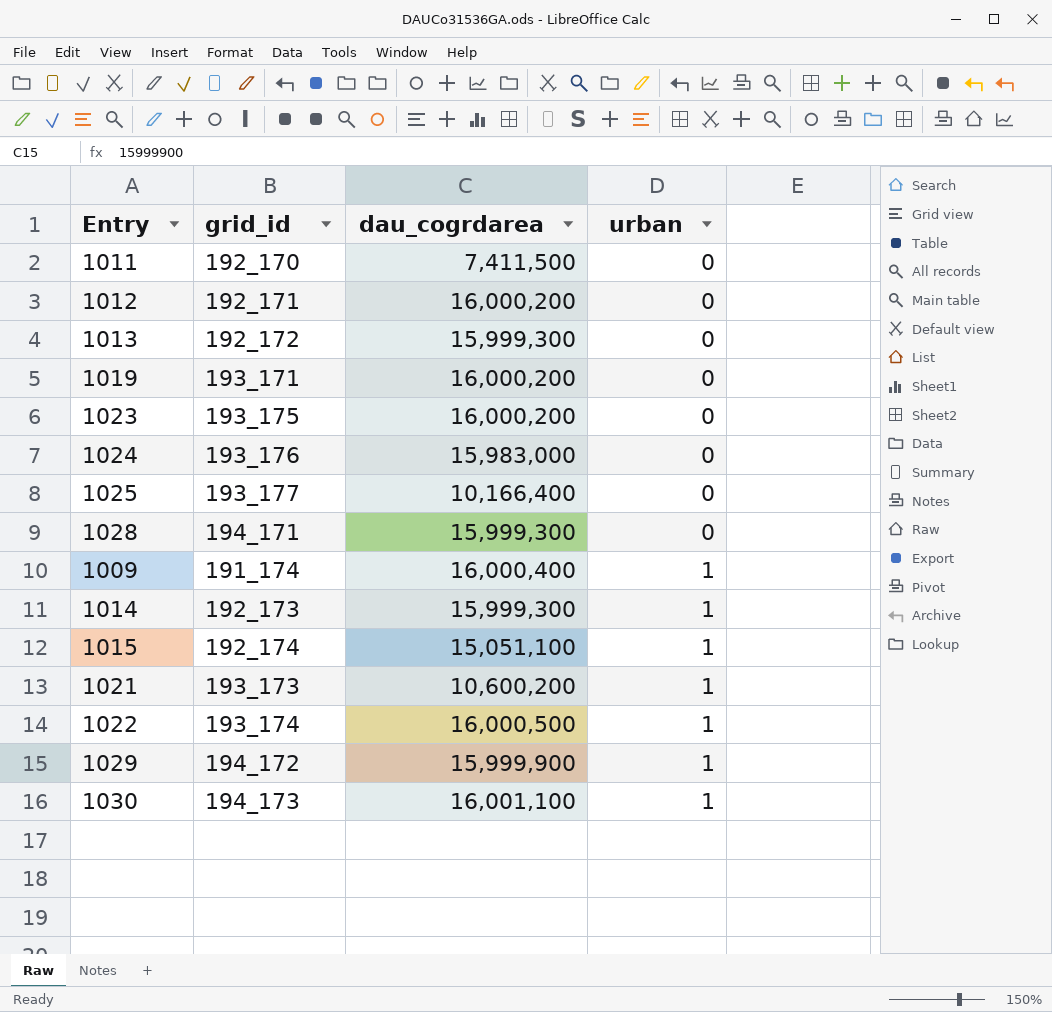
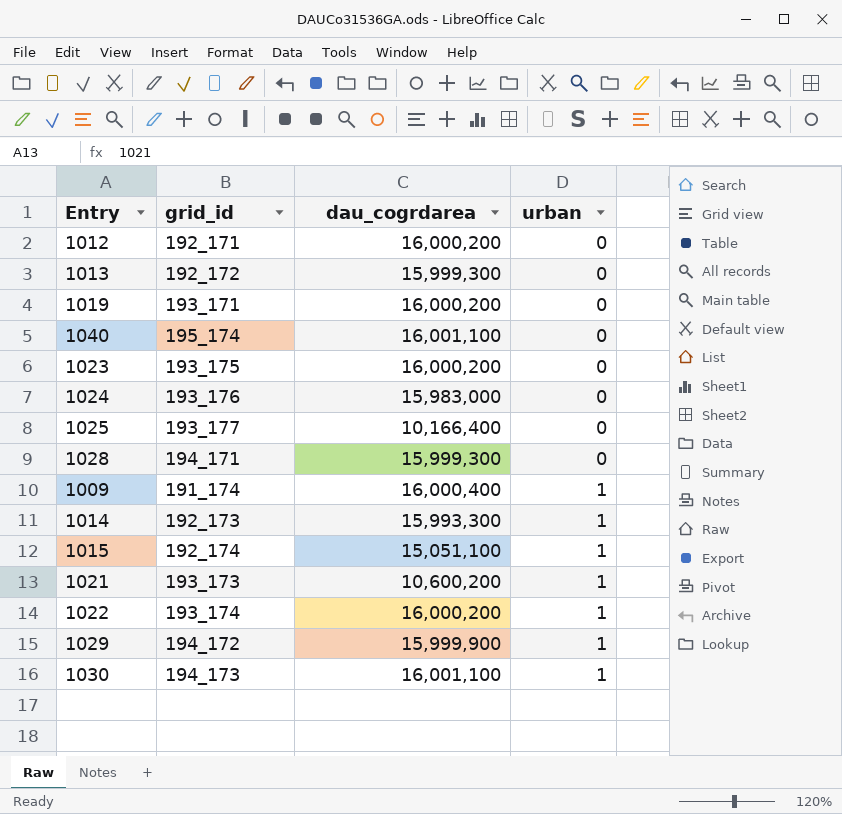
row 1011: 192_170 | 7,411,500 | 0 -> none
row 1040: none -> 195_174 | 16,001,100 | 0
1014 | dau_cogrdarea: 15,999,300 -> 15,993,300
1022 | dau_cogrdarea: 16,000,500 -> 16,000,200

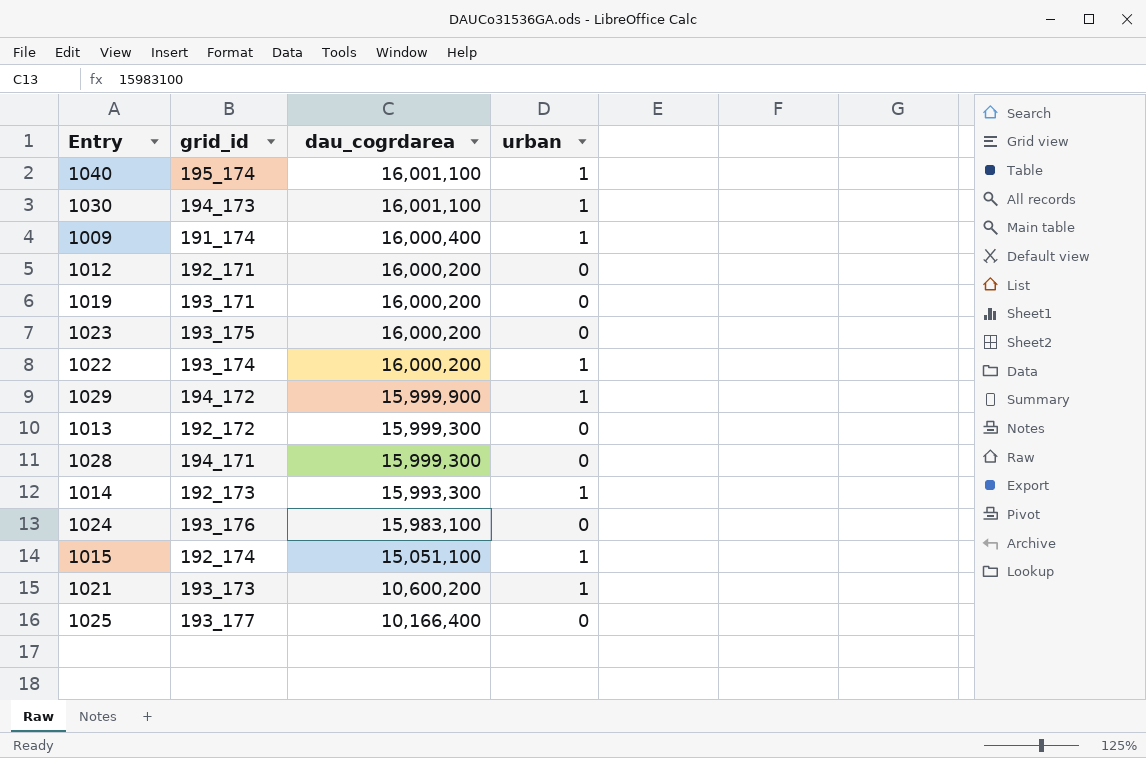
row order: urban ascending -> dau_cogrdarea descending
1040 | urban: 0 -> 1
1024 | dau_cogrdarea: 15,983,000 -> 15,983,100

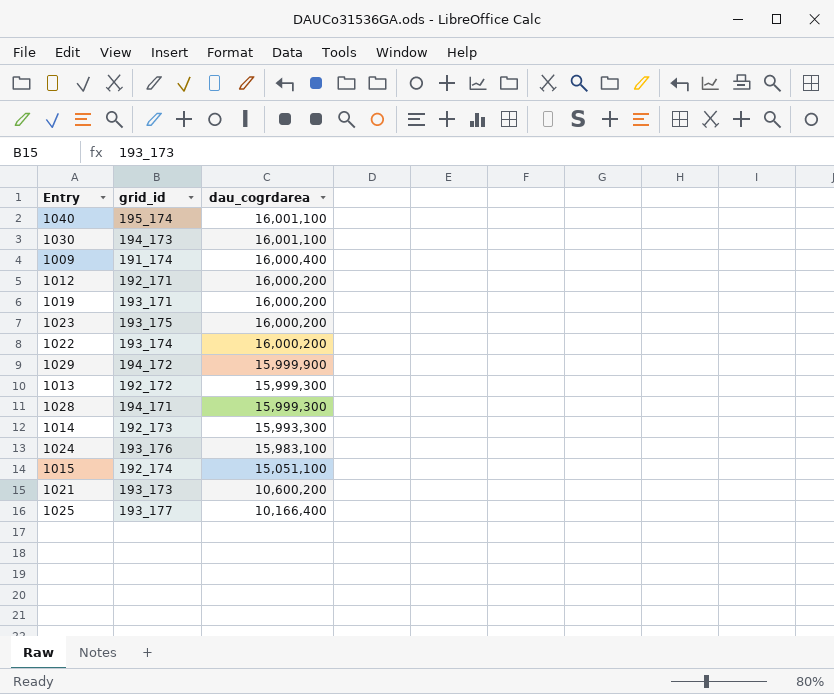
column urban | position: 4 -> none

